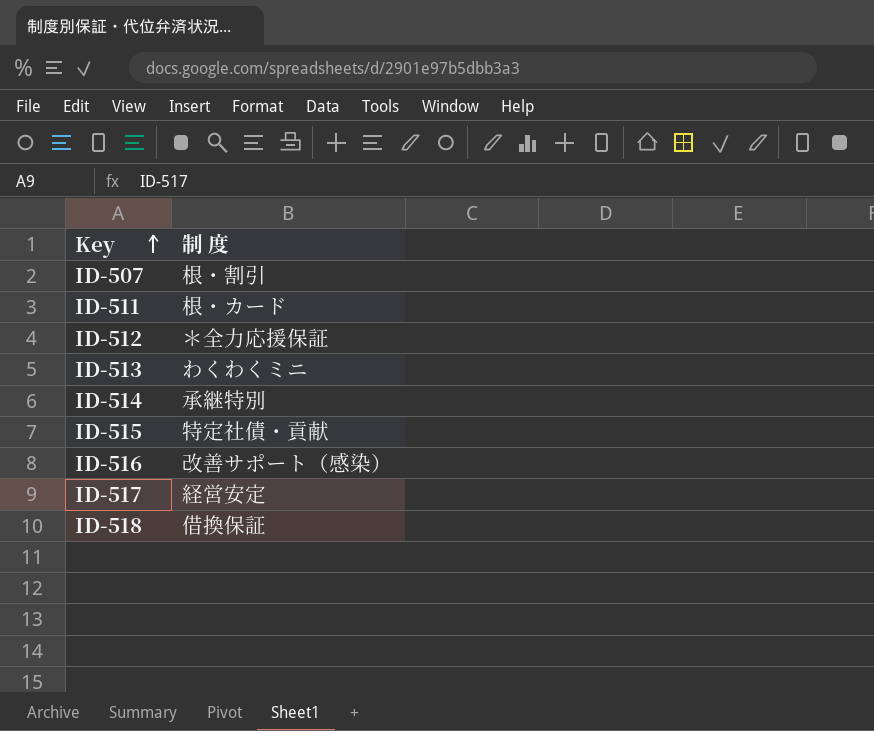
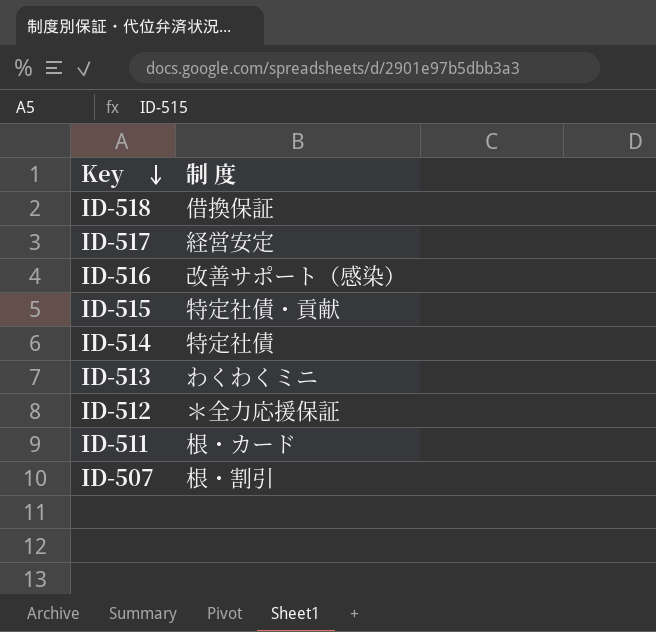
row order: Key ascending -> Key descending
ID-514 | 制 度: 承継特別 -> 特定社債

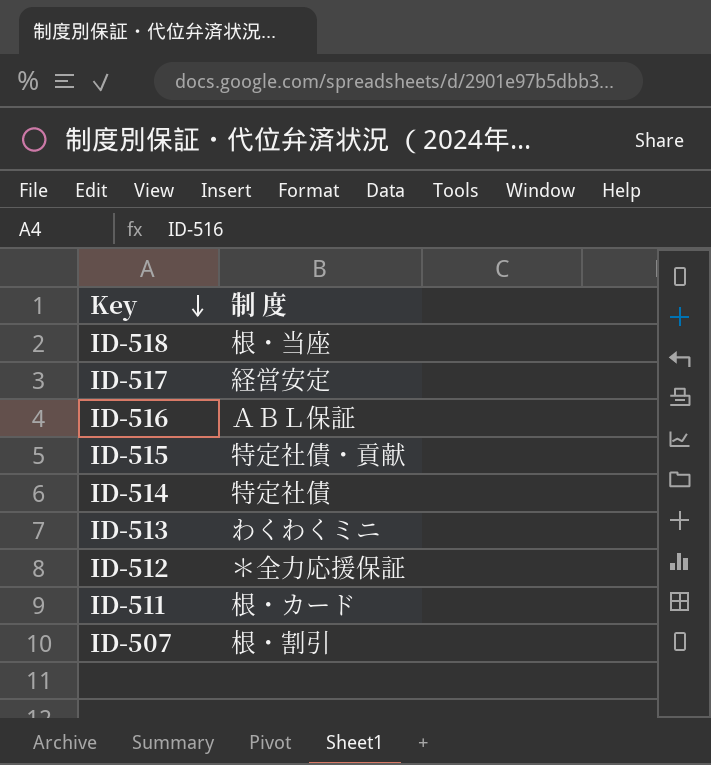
ID-518 | 制 度: 借換保証 -> 根・当座
ID-516 | 制 度: 改善サポート（感染） -> ＡＢＬ保証

